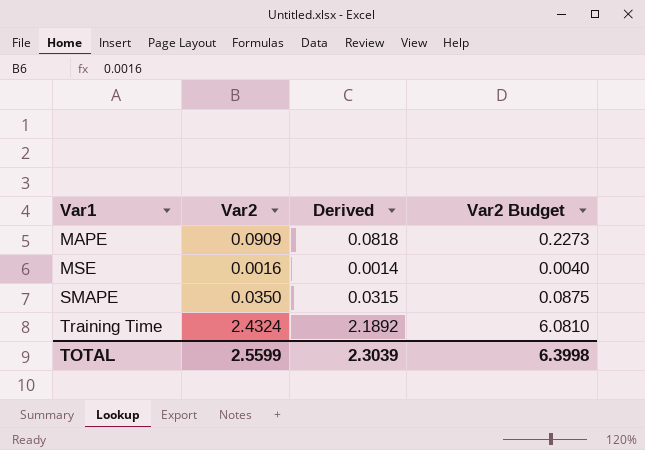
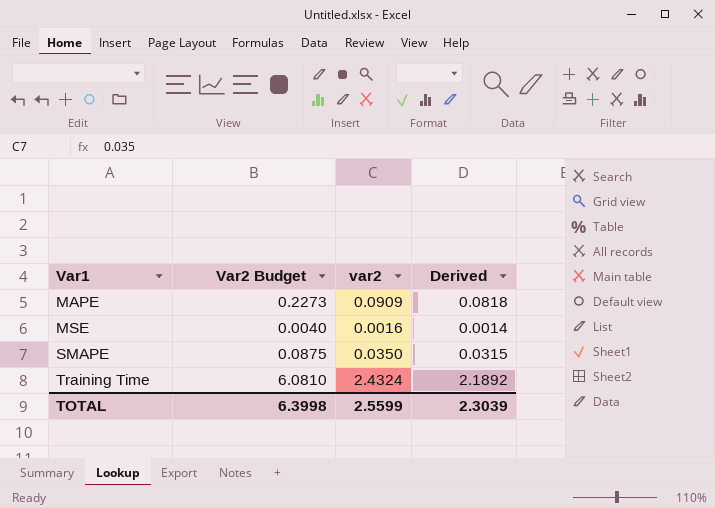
column Var2 Budget | position: 4 -> 2
column name: Var2 -> var2

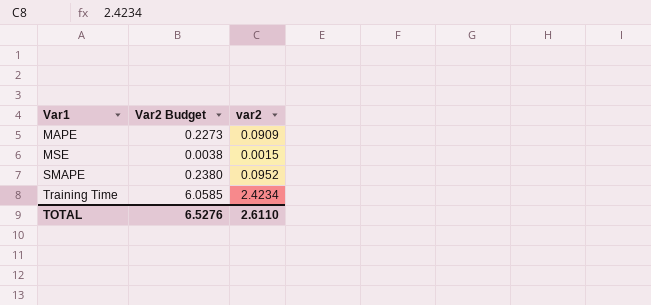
column Derived | formula: [var2] * 0.9 -> none
MSE | Var2 Budget: 0.0040 -> 0.0038
MSE | var2: 0.0016 -> 0.0015
SMAPE | Var2 Budget: 0.0875 -> 0.2380
SMAPE | var2: 0.0350 -> 0.0952
Training Time | Var2 Budget: 6.0810 -> 6.0585
Training Time | var2: 2.4324 -> 2.4234
TOTAL | Var2 Budget: 6.3998 -> 6.5276
TOTAL | var2: 2.5599 -> 2.6110

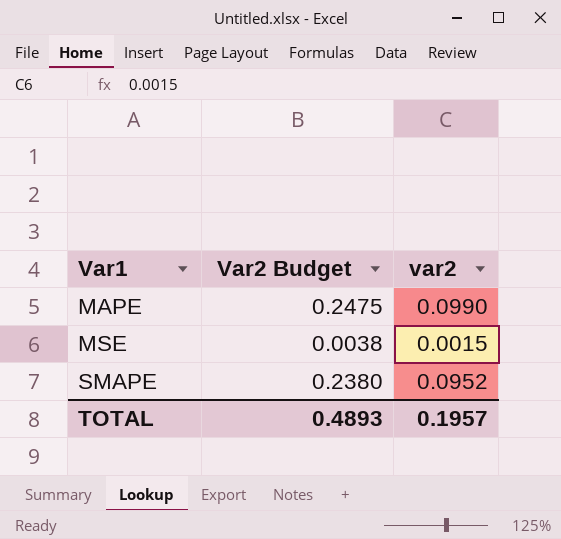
row Training Time: 6.0585 | 2.4234 -> none
MAPE | Var2 Budget: 0.2273 -> 0.2475
MAPE | var2: 0.0909 -> 0.0990
TOTAL | Var2 Budget: 6.5276 -> 0.4893
TOTAL | var2: 2.6110 -> 0.1957

